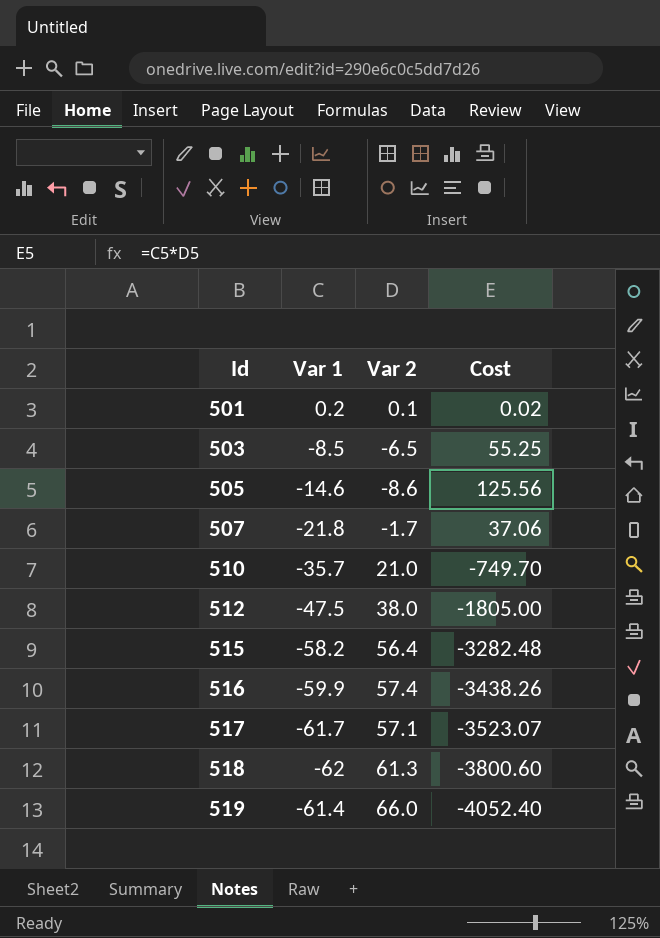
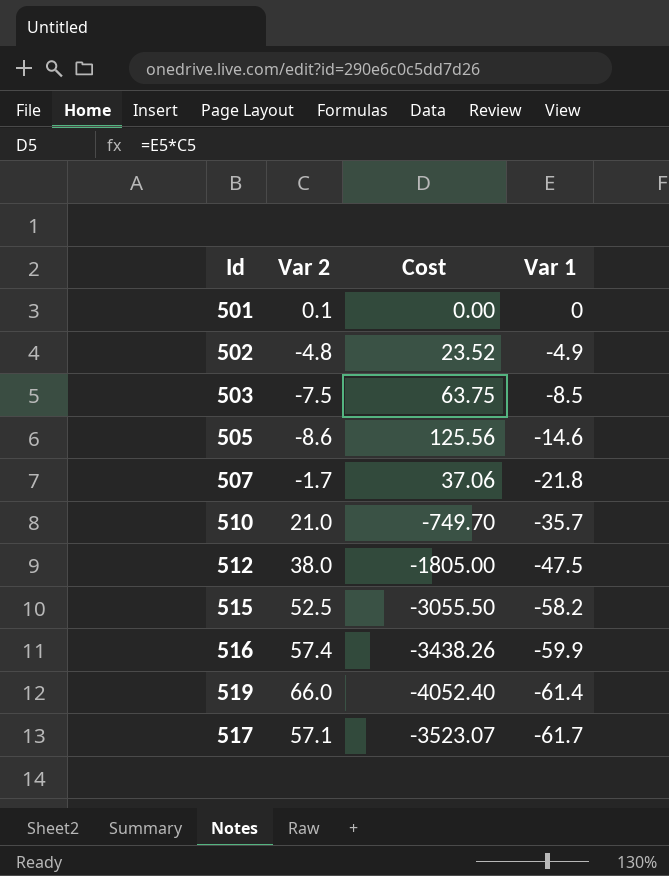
row order: Id ascending -> Var 1 descending
column Var 1 | position: 2 -> 4
row 518: -62 | 61.3 | -3800.60 -> none
501 | Cost: 0.02 -> 0.00
501 | Var 1: 0.2 -> 0
row 502: none -> -4.8 | 23.52 | -4.9
503 | Var 2: -6.5 -> -7.5
503 | Cost: 55.25 -> 63.75
515 | Var 2: 56.4 -> 52.5
515 | Cost: -3282.48 -> -3055.50

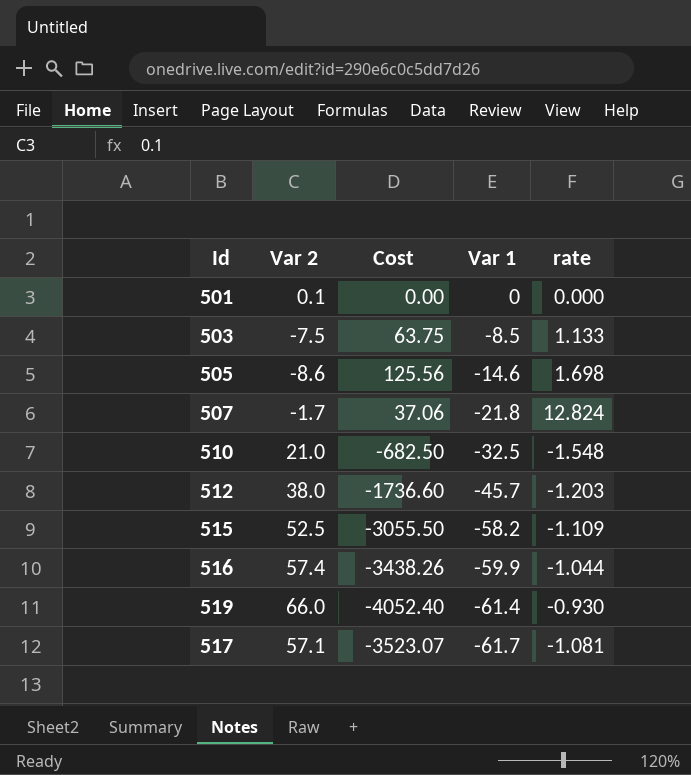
column rate | formula: none -> [Var 1] / [Var 2]
row 502: -4.8 | 23.52 | -4.9 -> none
510 | Cost: -749.70 -> -682.50
510 | Var 1: -35.7 -> -32.5
512 | Cost: -1805.00 -> -1736.60
512 | Var 1: -47.5 -> -45.7

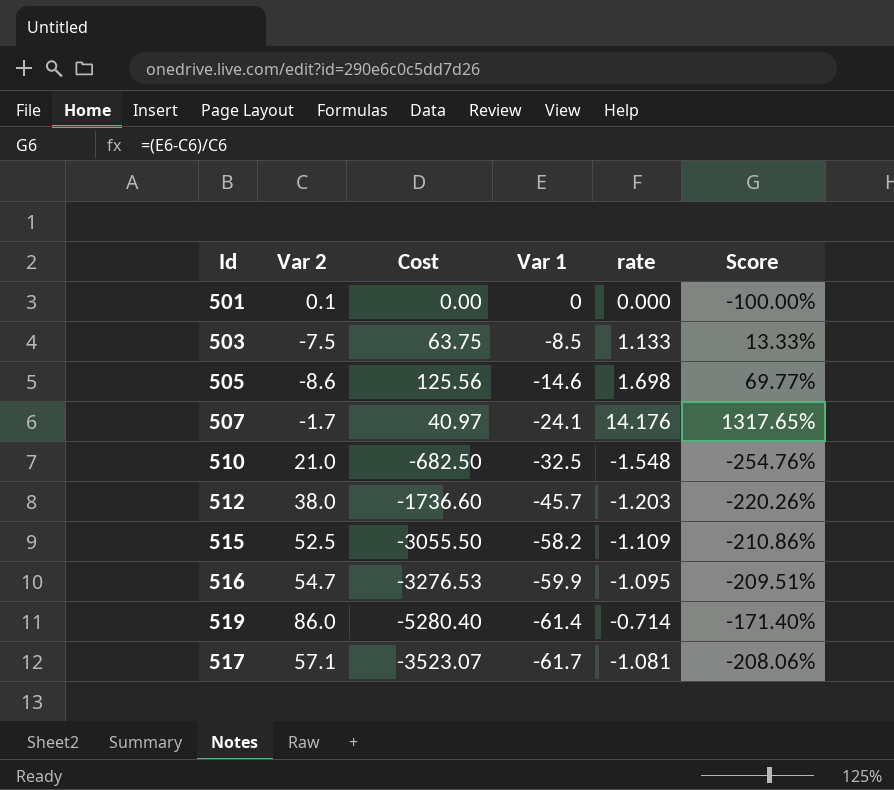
column Score | formula: none -> ([Var 1] - [Var 2]) / [Var 2]
507 | Cost: 37.06 -> 40.97
507 | Var 1: -21.8 -> -24.1
507 | rate: 12.824 -> 14.176
516 | Var 2: 57.4 -> 54.7
516 | Cost: -3438.26 -> -3276.53
516 | rate: -1.044 -> -1.095
519 | Var 2: 66.0 -> 86.0
519 | Cost: -4052.40 -> -5280.40
519 | rate: -0.930 -> -0.714

